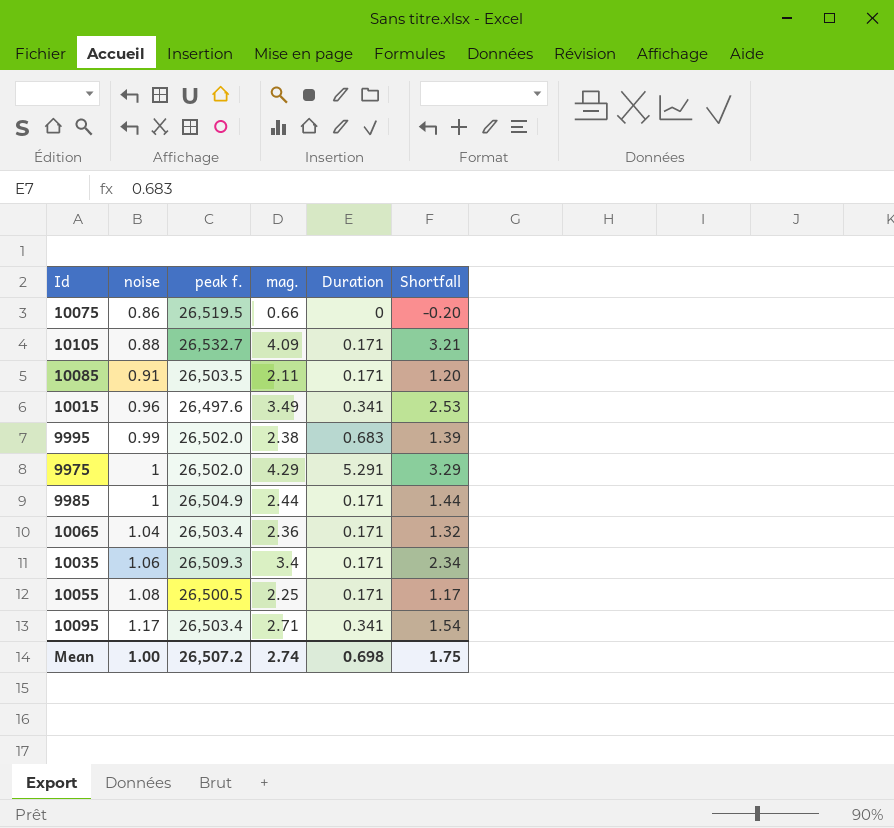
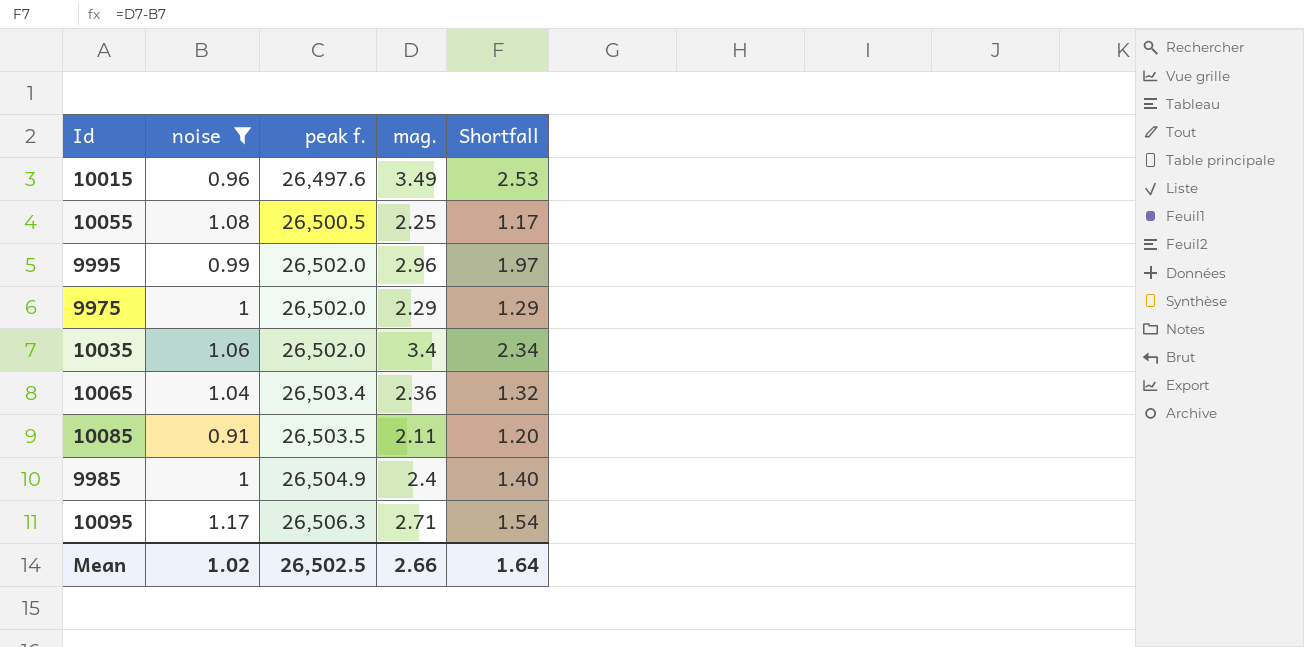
filter: none -> noise >= 0.91
row order: noise ascending -> peak f. ascending
column Duration | position: 5 -> none
9995 | mag.: 2.38 -> 2.96
9995 | Shortfall: 1.39 -> 1.97
9975 | mag.: 4.29 -> 2.29
9975 | Shortfall: 3.29 -> 1.29
10035 | peak f.: 26,509.3 -> 26,502.0
9985 | mag.: 2.44 -> 2.4
9985 | Shortfall: 1.44 -> 1.40
10095 | peak f.: 26,503.4 -> 26,506.3
Mean | noise: 1.00 -> 1.02
Mean | peak f.: 26,507.2 -> 26,502.5
Mean | mag.: 2.74 -> 2.66
Mean | Shortfall: 1.75 -> 1.64

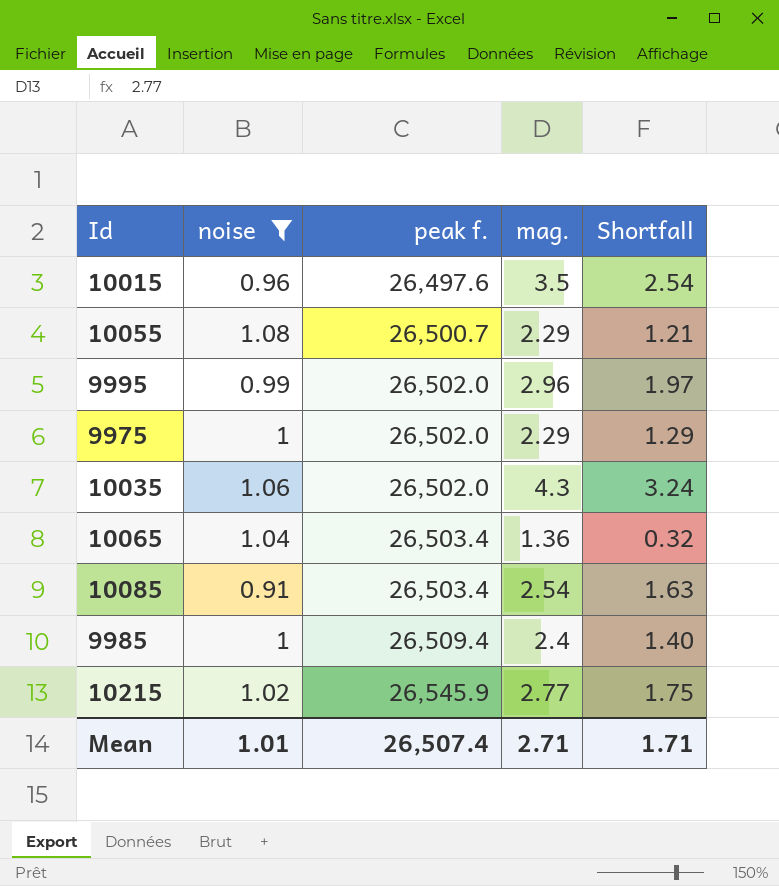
row 10095: 1.17 | 26,506.3 | 2.71 | 1.54 -> none
10015 | mag.: 3.49 -> 3.5
10015 | Shortfall: 2.53 -> 2.54
10055 | peak f.: 26,500.5 -> 26,500.7
10055 | mag.: 2.25 -> 2.29
10055 | Shortfall: 1.17 -> 1.21
10035 | mag.: 3.4 -> 4.3
10035 | Shortfall: 2.34 -> 3.24
10065 | mag.: 2.36 -> 1.36
10065 | Shortfall: 1.32 -> 0.32
10085 | peak f.: 26,503.5 -> 26,503.4
10085 | mag.: 2.11 -> 2.54
10085 | Shortfall: 1.20 -> 1.63
9985 | peak f.: 26,504.9 -> 26,509.4
row 10215: none -> 1.02 | 26,545.9 | 2.77 | 1.75
Mean | noise: 1.02 -> 1.01
Mean | peak f.: 26,502.5 -> 26,507.4
Mean | mag.: 2.66 -> 2.71
Mean | Shortfall: 1.64 -> 1.71

